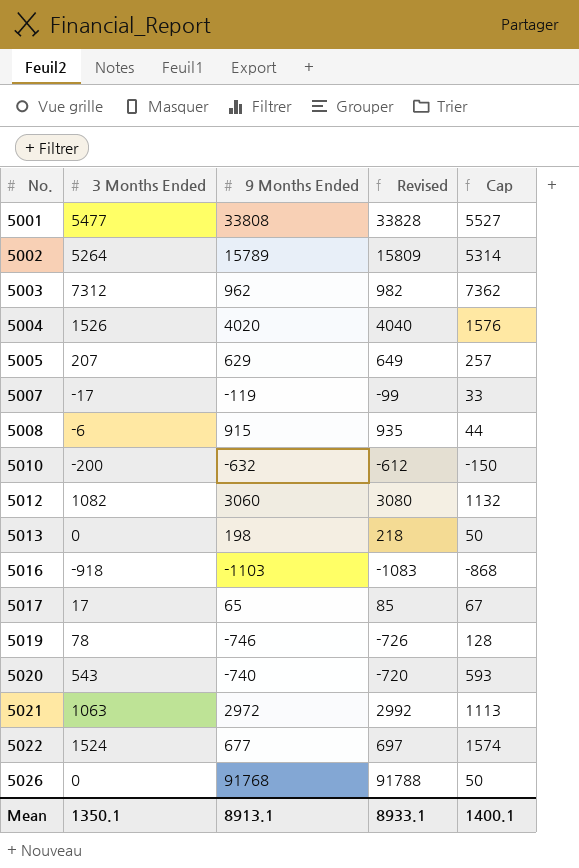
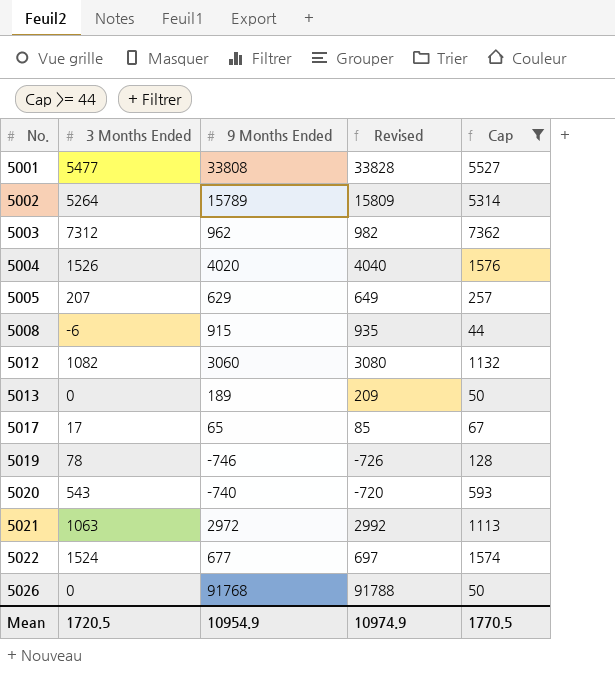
filter: none -> Cap >= 44
5013 | 9 Months Ended: 198 -> 189
5013 | Revised: 218 -> 209
Mean | 3 Months Ended: 1350.1 -> 1720.5
Mean | 9 Months Ended: 8913.1 -> 10954.9
Mean | Revised: 8933.1 -> 10974.9
Mean | Cap: 1400.1 -> 1770.5

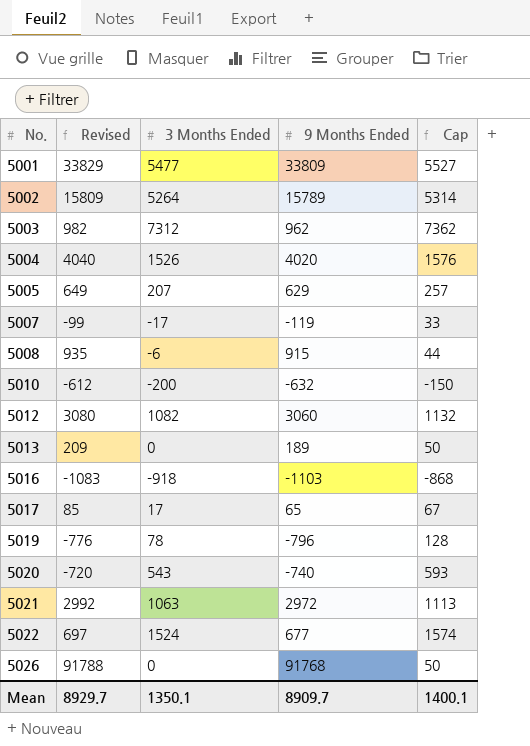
filter: Cap >= 44 -> none
column Revised | position: 4 -> 2
5001 | Revised: 33828 -> 33829
5001 | 9 Months Ended: 33808 -> 33809
5019 | Revised: -726 -> -776
5019 | 9 Months Ended: -746 -> -796
Mean | Revised: 10974.9 -> 8929.7
Mean | 3 Months Ended: 1720.5 -> 1350.1
Mean | 9 Months Ended: 10954.9 -> 8909.7
Mean | Cap: 1770.5 -> 1400.1

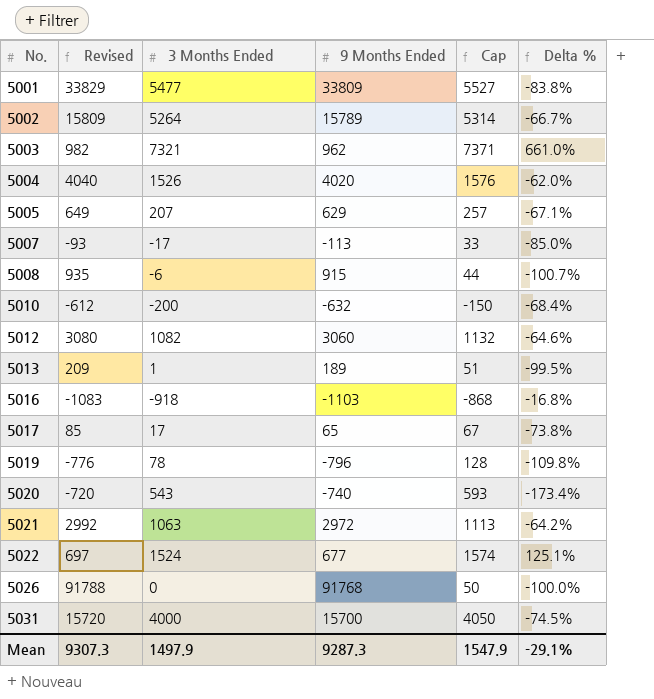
column Delta % | formula: none -> ([3 Months Ended] - [9 Months Ended]) / [9 Months Ended]
5003 | 3 Months Ended: 7312 -> 7321
5003 | Cap: 7362 -> 7371
5007 | Revised: -99 -> -93
5007 | 9 Months Ended: -119 -> -113
5013 | 3 Months Ended: 0 -> 1
5013 | Cap: 50 -> 51
row 5031: none -> 15720 | 4000 | 15700 | 4050 | -74.5%
Mean | Revised: 8929.7 -> 9307.3
Mean | 3 Months Ended: 1350.1 -> 1497.9
Mean | 9 Months Ended: 8909.7 -> 9287.3
Mean | Cap: 1400.1 -> 1547.9

